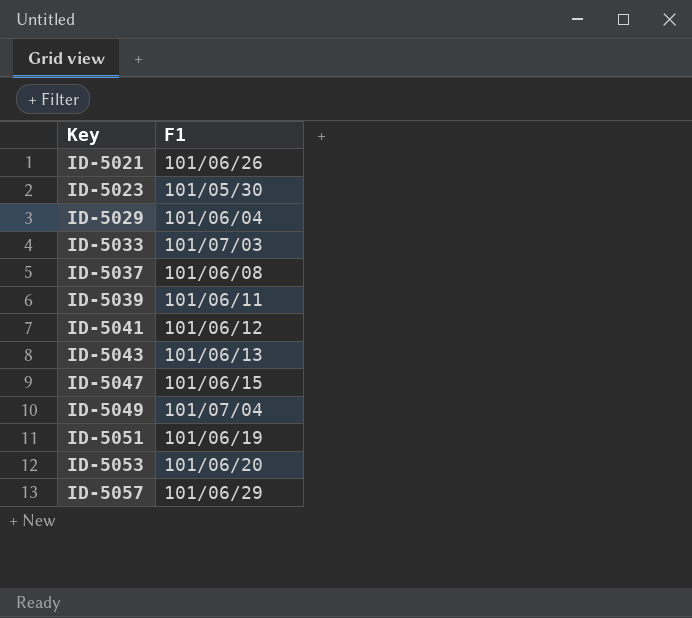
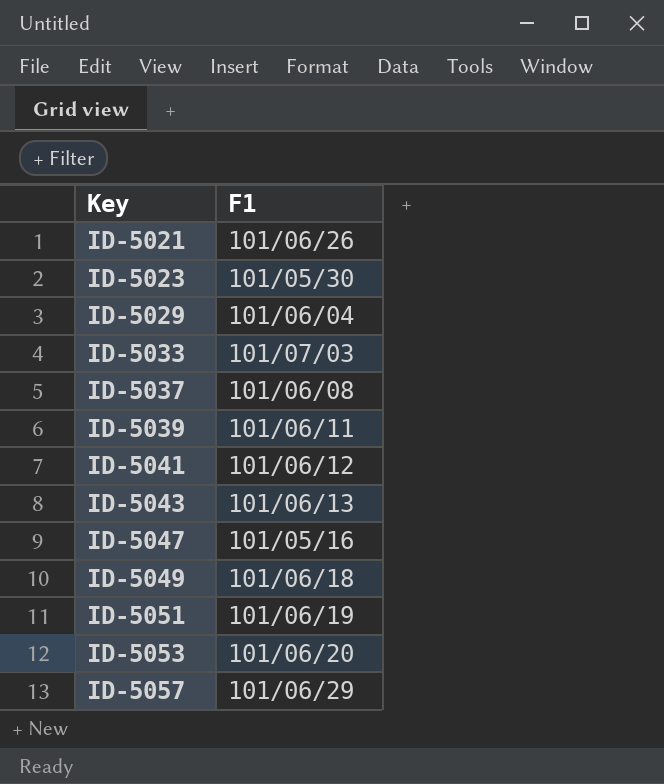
ID-5047 | F1: 101/06/15 -> 101/05/16
ID-5049 | F1: 101/07/04 -> 101/06/18

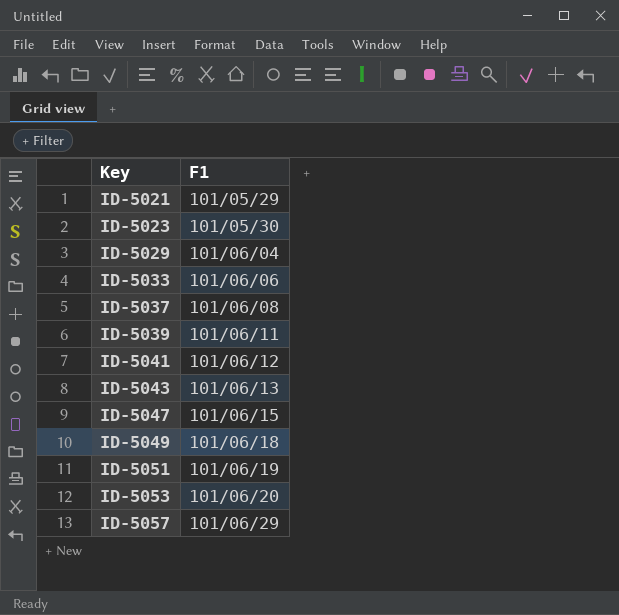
ID-5021 | F1: 101/06/26 -> 101/05/29
ID-5033 | F1: 101/07/03 -> 101/06/06
ID-5047 | F1: 101/05/16 -> 101/06/15

